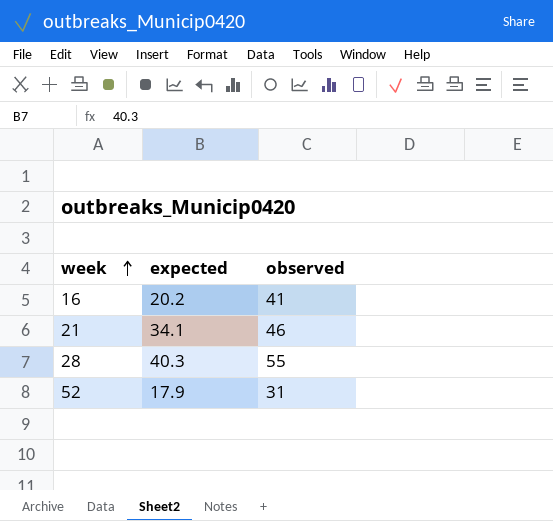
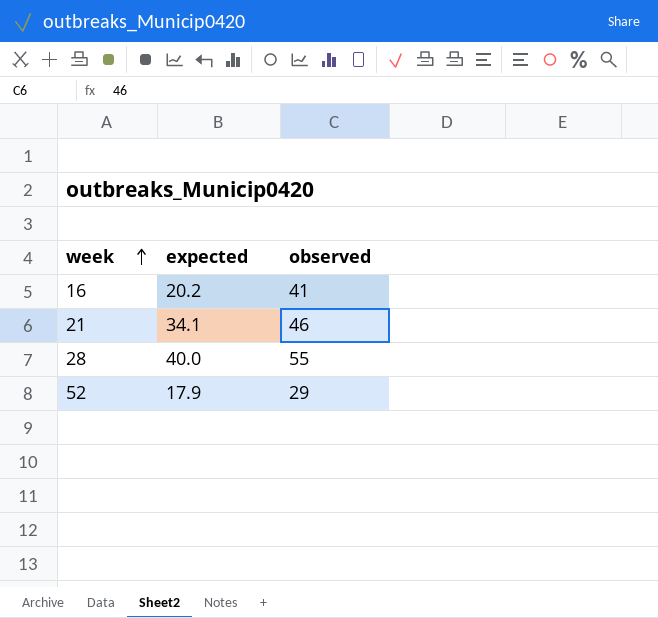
28 | expected: 40.3 -> 40.0
52 | observed: 31 -> 29

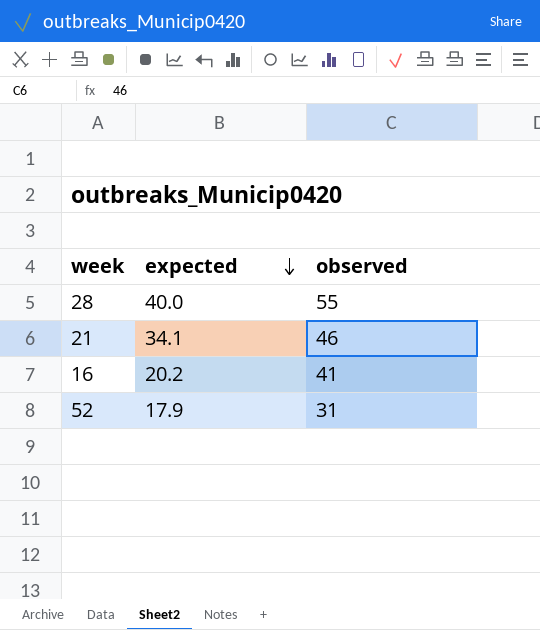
row order: week ascending -> expected descending
52 | observed: 29 -> 31

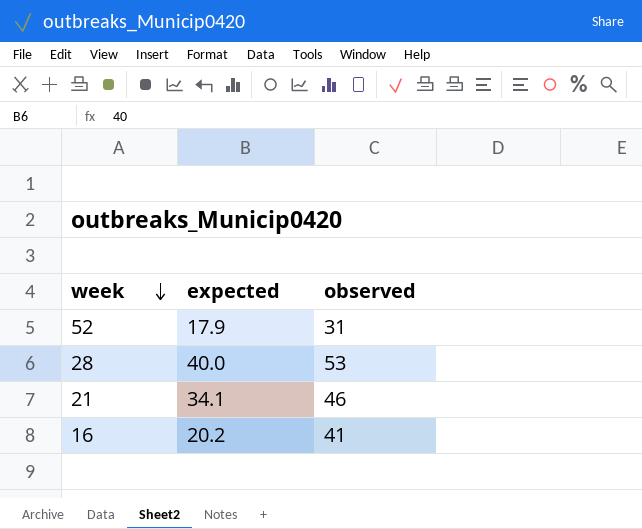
row order: expected descending -> week descending
28 | observed: 55 -> 53

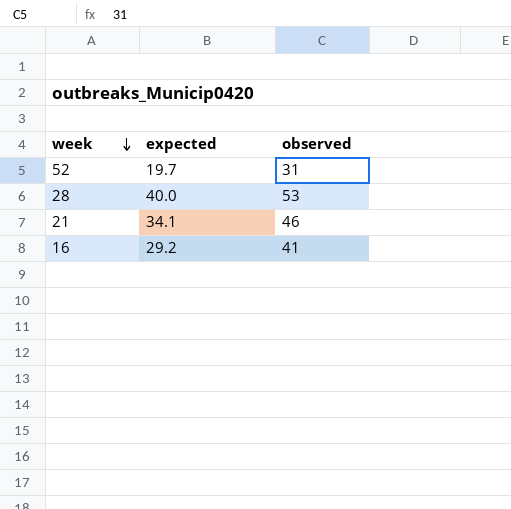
52 | expected: 17.9 -> 19.7
16 | expected: 20.2 -> 29.2

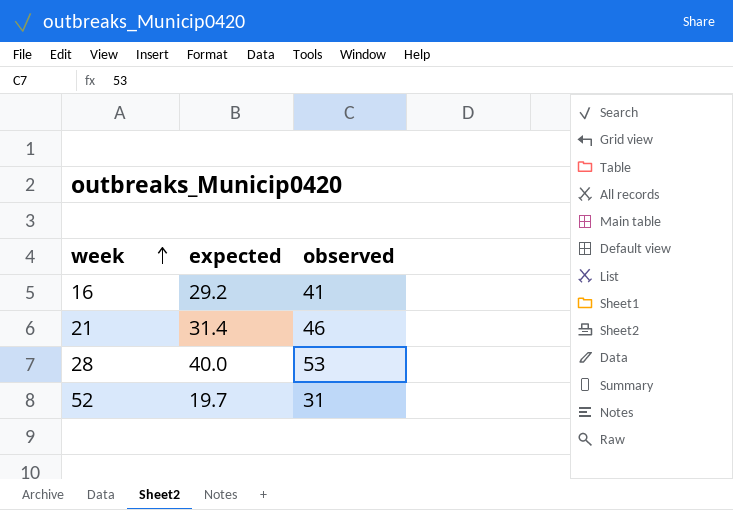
row order: week descending -> week ascending
21 | expected: 34.1 -> 31.4

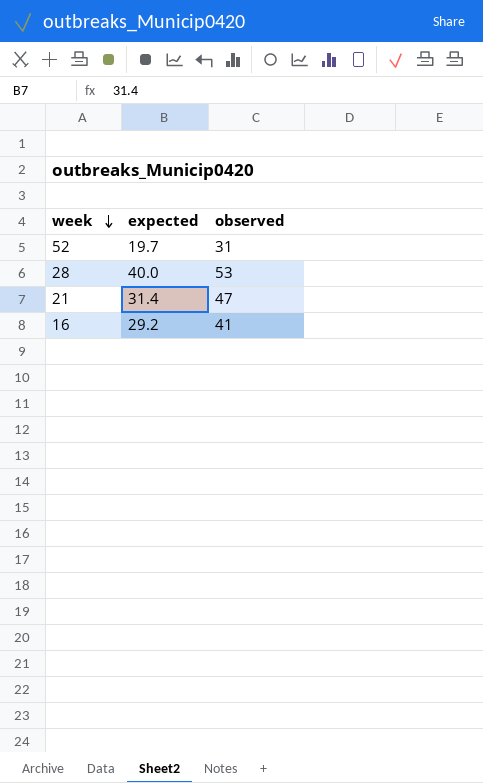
row order: week ascending -> week descending
21 | observed: 46 -> 47

